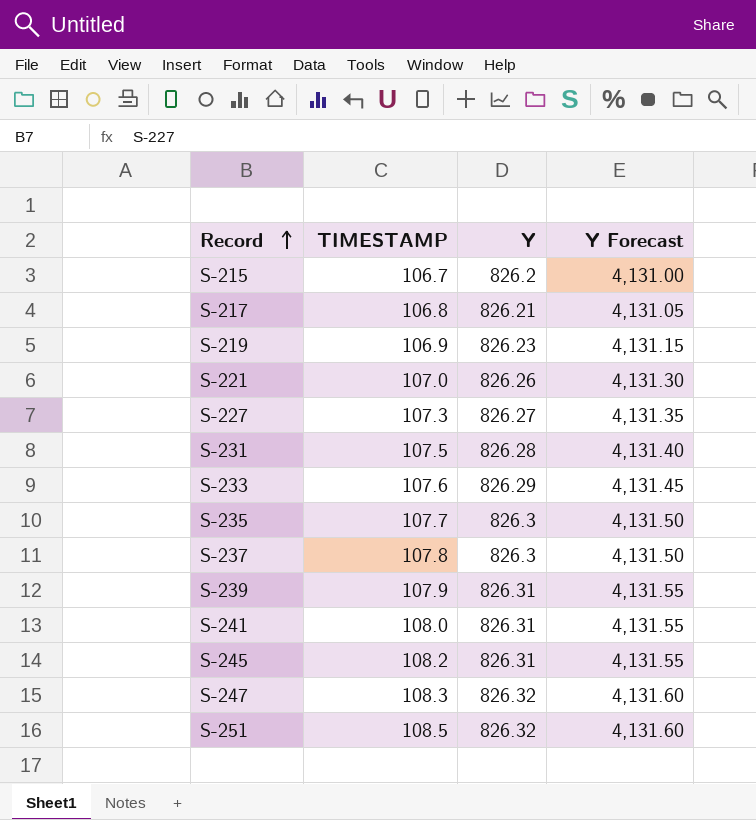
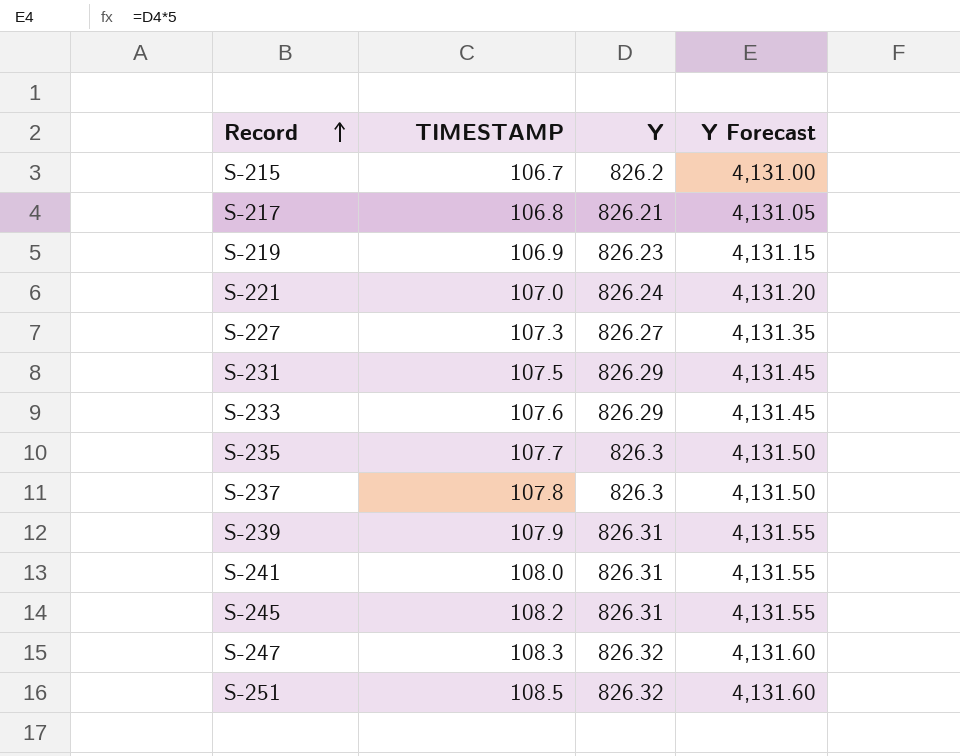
S-221 | Y: 826.26 -> 826.24
S-221 | Y Forecast: 4,131.30 -> 4,131.20
S-231 | Y: 826.28 -> 826.29
S-231 | Y Forecast: 4,131.40 -> 4,131.45

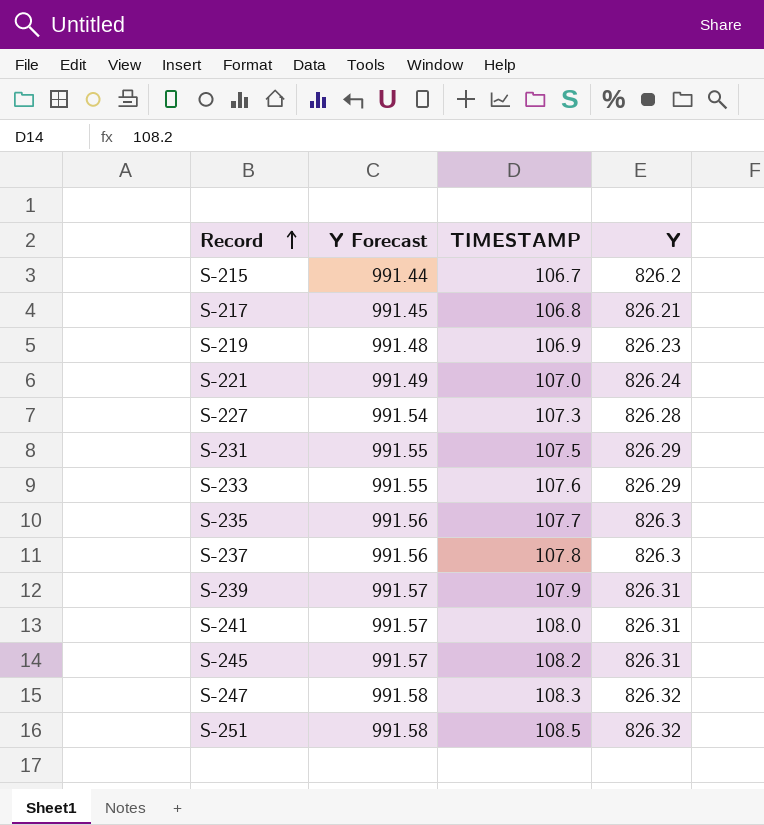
column Y Forecast | formula: [Y] * 5 -> [Y] * 1.2
column Y Forecast | position: 4 -> 2
S-227 | Y: 826.27 -> 826.28

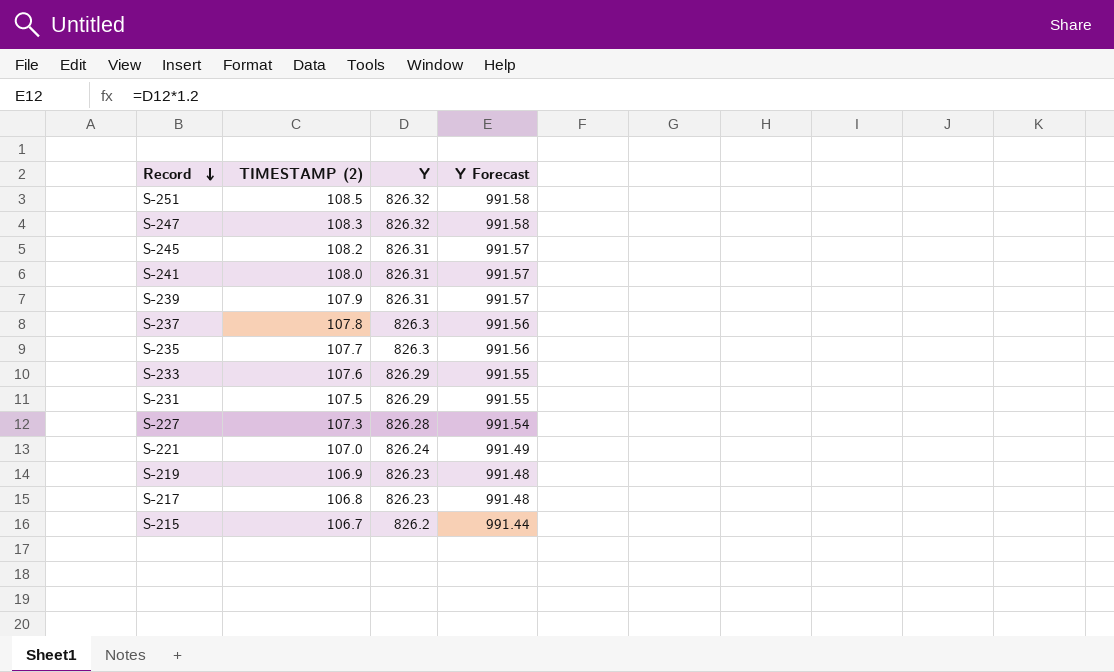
row order: Record ascending -> Record descending
column name: TIMESTAMP -> TIMESTAMP (2)
column Y Forecast | position: 2 -> 4
S-217 | Y: 826.21 -> 826.23
S-217 | Y Forecast: 991.45 -> 991.48

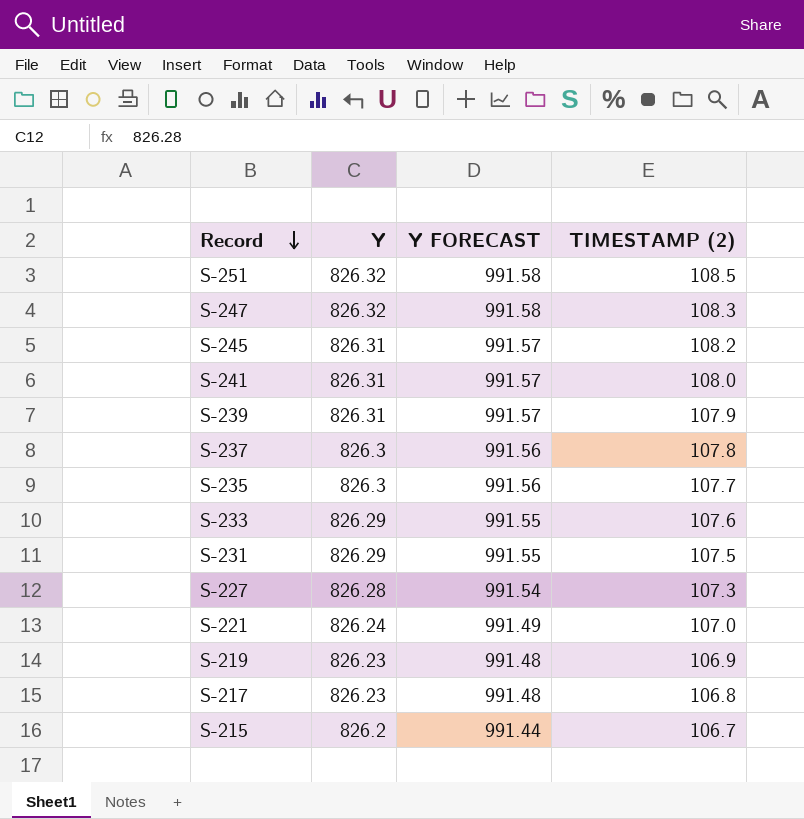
column name: Y Forecast -> Y FORECAST
column TIMESTAMP (2) | position: 2 -> 4

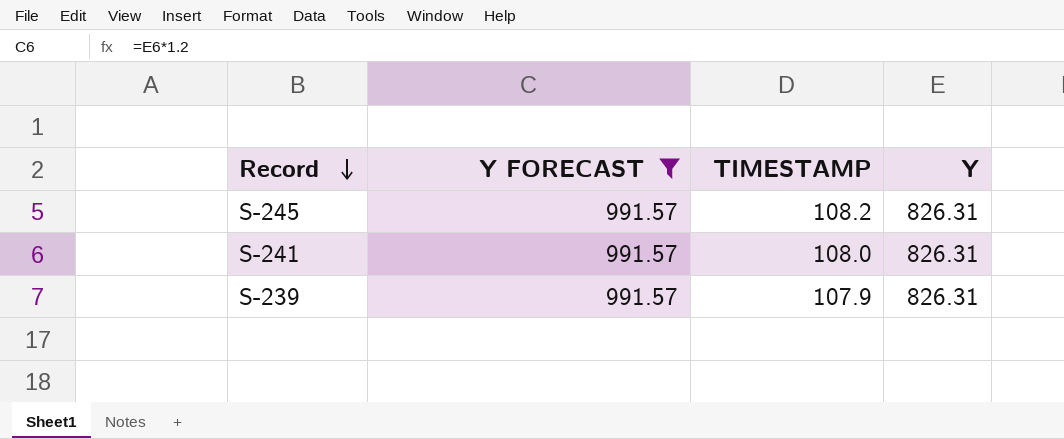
filter: none -> Y FORECAST = 991.57
column name: TIMESTAMP (2) -> TIMESTAMP
column Y | position: 2 -> 4

